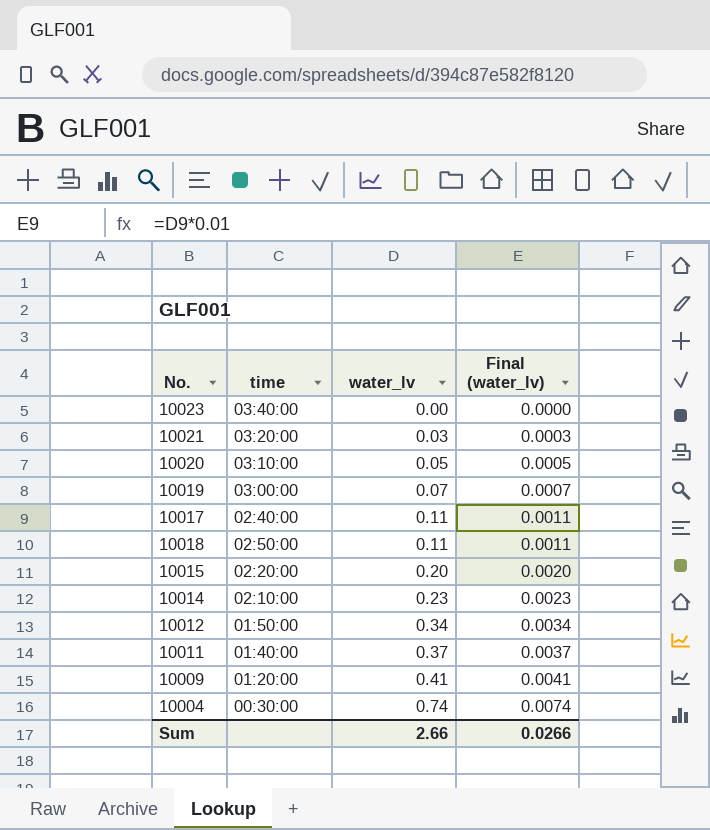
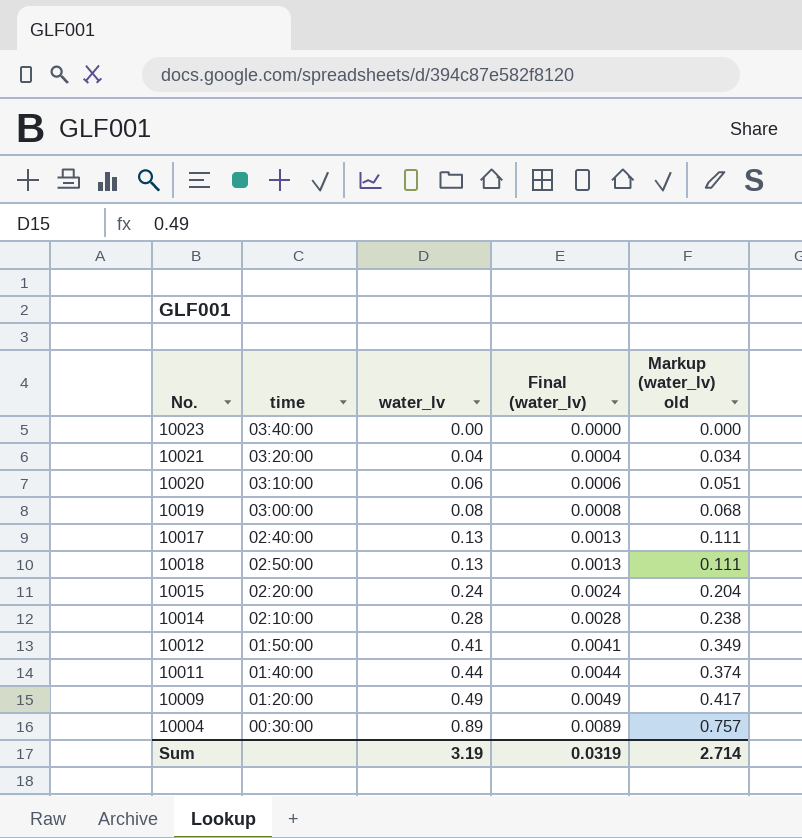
column Markup (water_lv) old | formula: none -> [water_lv] * 0.85
10021 | water_lv: 0.03 -> 0.04
10021 | Final (water_lv): 0.0003 -> 0.0004
10020 | water_lv: 0.05 -> 0.06
10020 | Final (water_lv): 0.0005 -> 0.0006
10019 | water_lv: 0.07 -> 0.08
10019 | Final (water_lv): 0.0007 -> 0.0008
10017 | water_lv: 0.11 -> 0.13
10017 | Final (water_lv): 0.0011 -> 0.0013
10018 | water_lv: 0.11 -> 0.13
10018 | Final (water_lv): 0.0011 -> 0.0013
10015 | water_lv: 0.20 -> 0.24
10015 | Final (water_lv): 0.0020 -> 0.0024
10014 | water_lv: 0.23 -> 0.28
10014 | Final (water_lv): 0.0023 -> 0.0028
10012 | water_lv: 0.34 -> 0.41
10012 | Final (water_lv): 0.0034 -> 0.0041
10011 | water_lv: 0.37 -> 0.44
10011 | Final (water_lv): 0.0037 -> 0.0044
10009 | water_lv: 0.41 -> 0.49
10009 | Final (water_lv): 0.0041 -> 0.0049
10004 | water_lv: 0.74 -> 0.89
10004 | Final (water_lv): 0.0074 -> 0.0089
Sum | water_lv: 2.66 -> 3.19
Sum | Final (water_lv): 0.0266 -> 0.0319

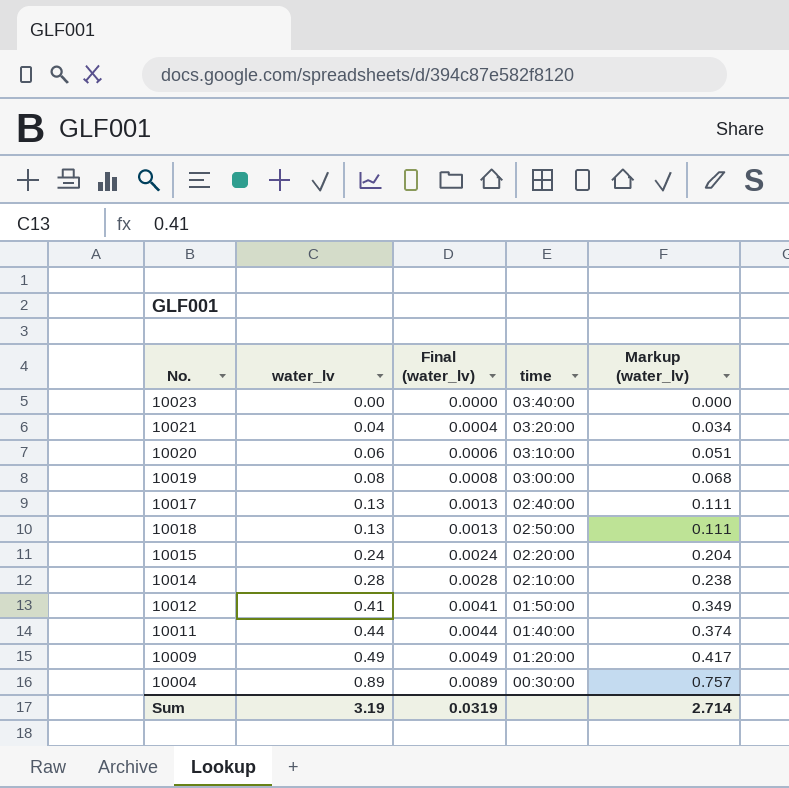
column time | position: 2 -> 4
column name: Markup (water_lv) old -> Markup (water_lv)

